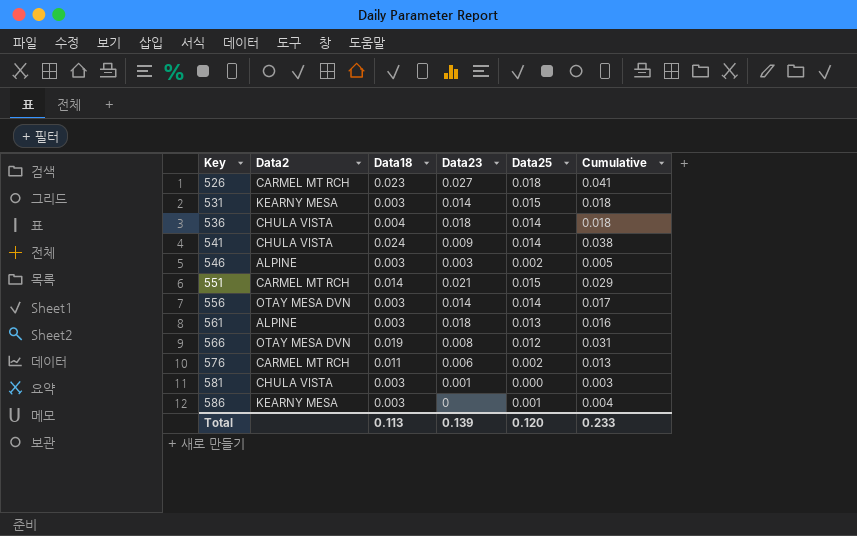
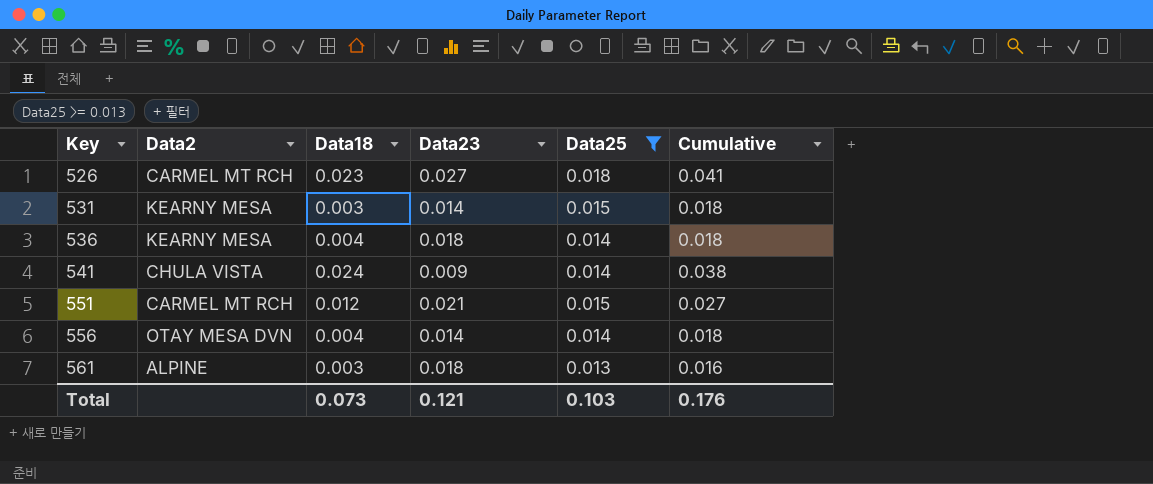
filter: none -> Data25 >= 0.013
536 | Data2: CHULA VISTA -> KEARNY MESA
551 | Data18: 0.014 -> 0.012
551 | Cumulative: 0.029 -> 0.027
556 | Data18: 0.003 -> 0.004
556 | Cumulative: 0.017 -> 0.018
Total | Data18: 0.113 -> 0.073
Total | Data23: 0.139 -> 0.121
Total | Data25: 0.120 -> 0.103
Total | Cumulative: 0.233 -> 0.176

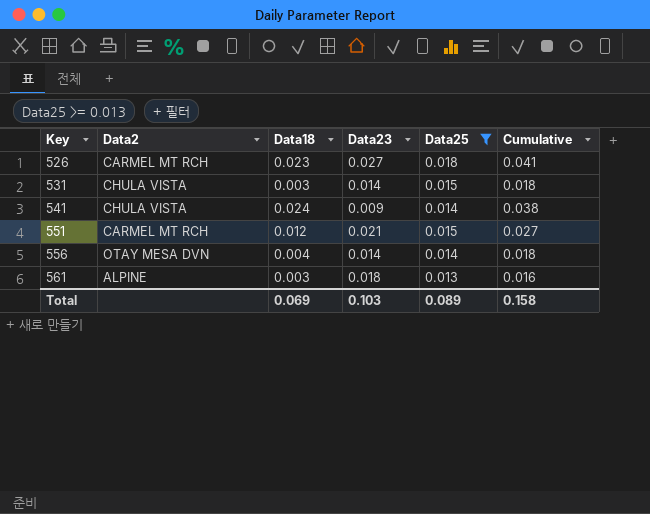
row 536: KEARNY MESA | 0.004 | 0.018 | 0.014 | 0.018 -> none
531 | Data2: KEARNY MESA -> CHULA VISTA
Total | Data18: 0.073 -> 0.069
Total | Data23: 0.121 -> 0.103
Total | Data25: 0.103 -> 0.089
Total | Cumulative: 0.176 -> 0.158

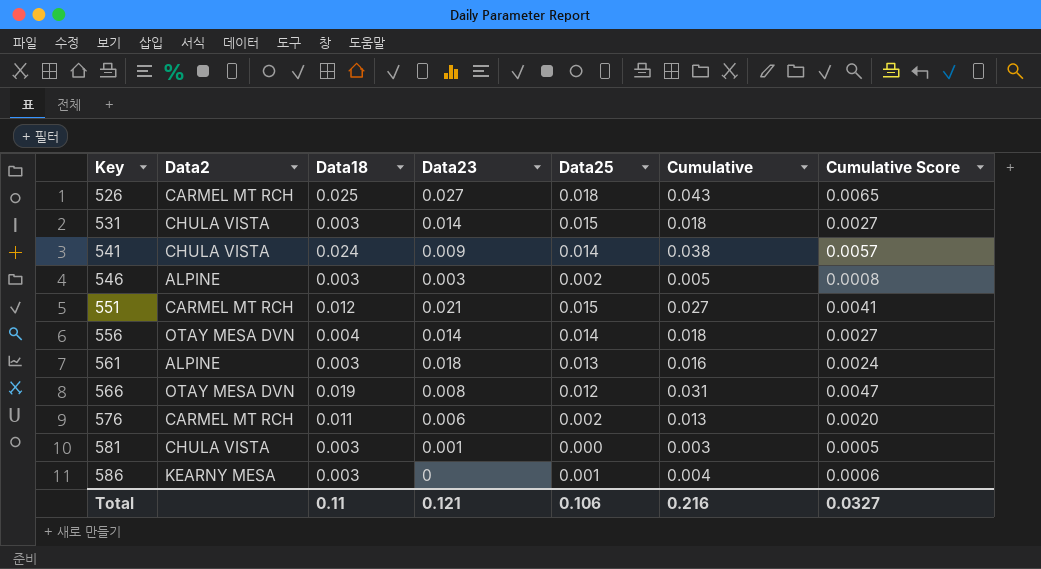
filter: Data25 >= 0.013 -> none
column Cumulative Score | formula: none -> [Cumulative] * 0.15
526 | Data18: 0.023 -> 0.025
526 | Cumulative: 0.041 -> 0.043
Total | Data18: 0.069 -> 0.11
Total | Data23: 0.103 -> 0.121
Total | Data25: 0.089 -> 0.106
Total | Cumulative: 0.158 -> 0.216

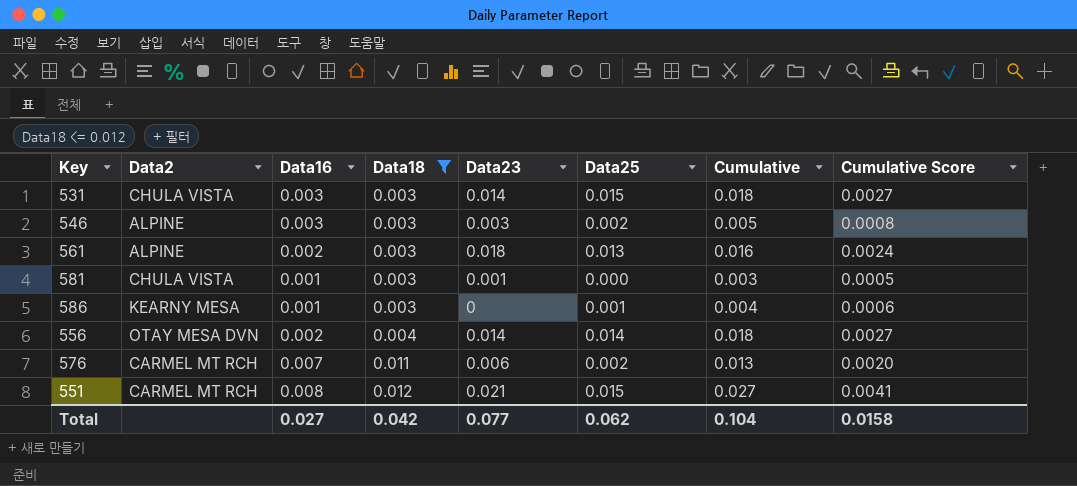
filter: none -> Data18 <= 0.012
row order: Key ascending -> Data18 ascending
column Data16 | position: none -> 3
Total | Data18: 0.11 -> 0.042
Total | Data23: 0.121 -> 0.077
Total | Data25: 0.106 -> 0.062
Total | Cumulative: 0.216 -> 0.104
Total | Cumulative Score: 0.0327 -> 0.0158

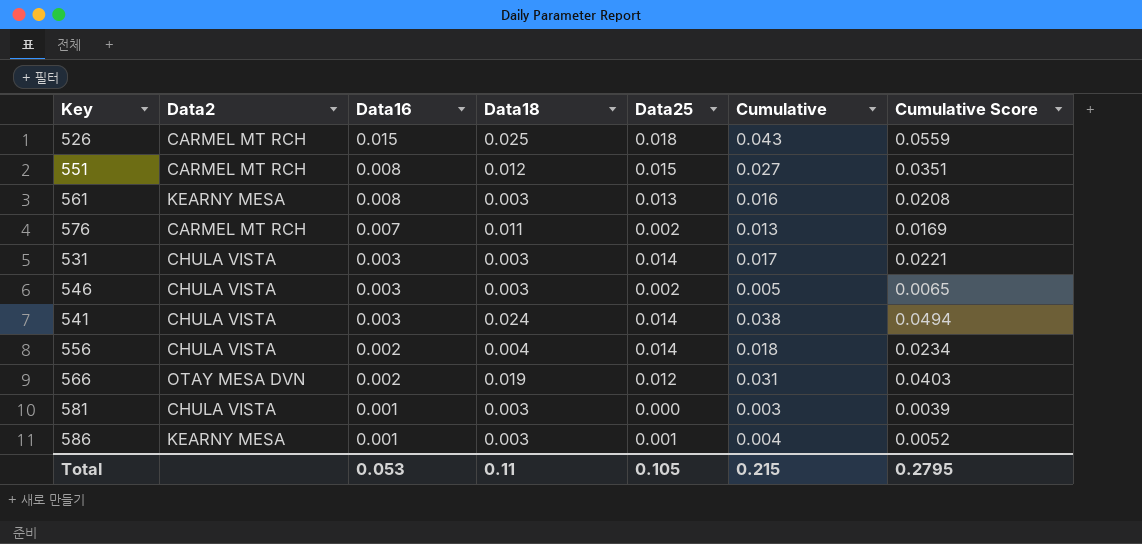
filter: Data18 <= 0.012 -> none
row order: Data18 ascending -> Data16 descending
column Data23 | position: 5 -> none
column Cumulative Score | formula: [Cumulative] * 0.15 -> [Cumulative] * 1.3
561 | Data2: ALPINE -> KEARNY MESA
561 | Data16: 0.002 -> 0.008
531 | Data25: 0.015 -> 0.014
531 | Cumulative: 0.018 -> 0.017
546 | Data2: ALPINE -> CHULA VISTA
556 | Data2: OTAY MESA DVN -> CHULA VISTA
Total | Data16: 0.027 -> 0.053
Total | Data18: 0.042 -> 0.11
Total | Data25: 0.062 -> 0.105
Total | Cumulative: 0.104 -> 0.215
Total | Cumulative Score: 0.0158 -> 0.2795

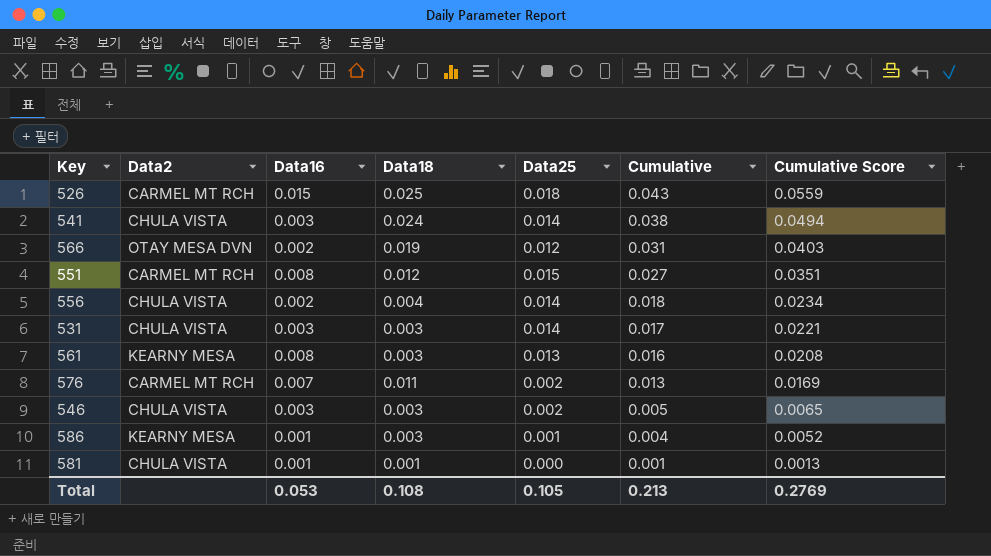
row order: Data16 descending -> Cumulative descending
581 | Data18: 0.003 -> 0.001
581 | Cumulative: 0.003 -> 0.001
581 | Cumulative Score: 0.0039 -> 0.0013
Total | Data18: 0.11 -> 0.108
Total | Cumulative: 0.215 -> 0.213
Total | Cumulative Score: 0.2795 -> 0.2769

